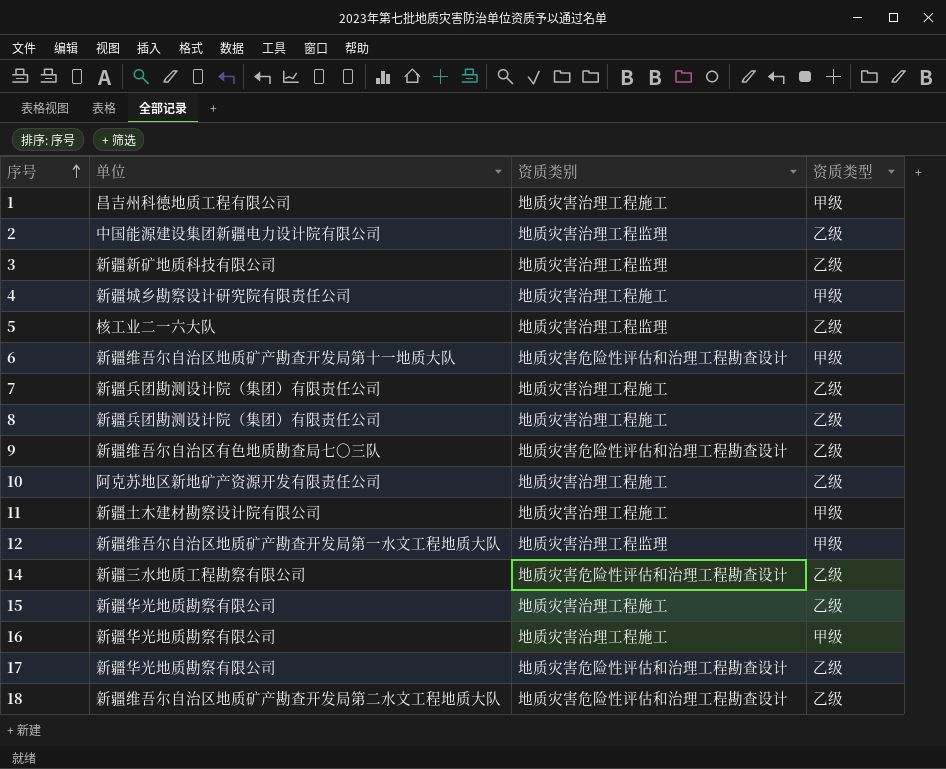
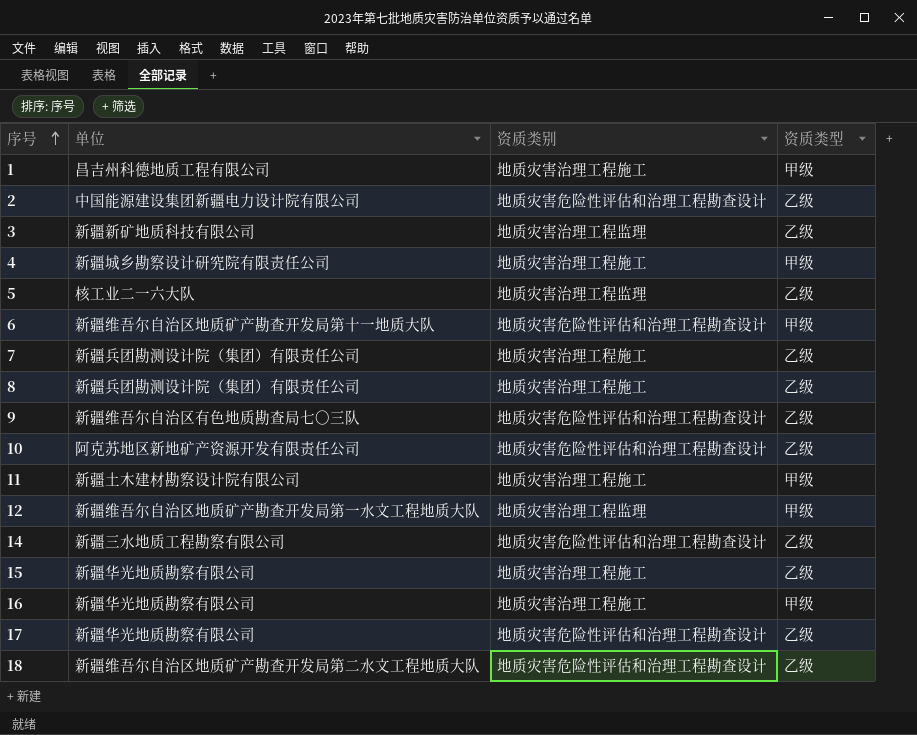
2 | 资质类别: 地质灾害治理工程监理 -> 地质灾害危险性评估和治理工程勘查设计
10 | 资质类别: 地质灾害治理工程施工 -> 地质灾害危险性评估和治理工程勘查设计

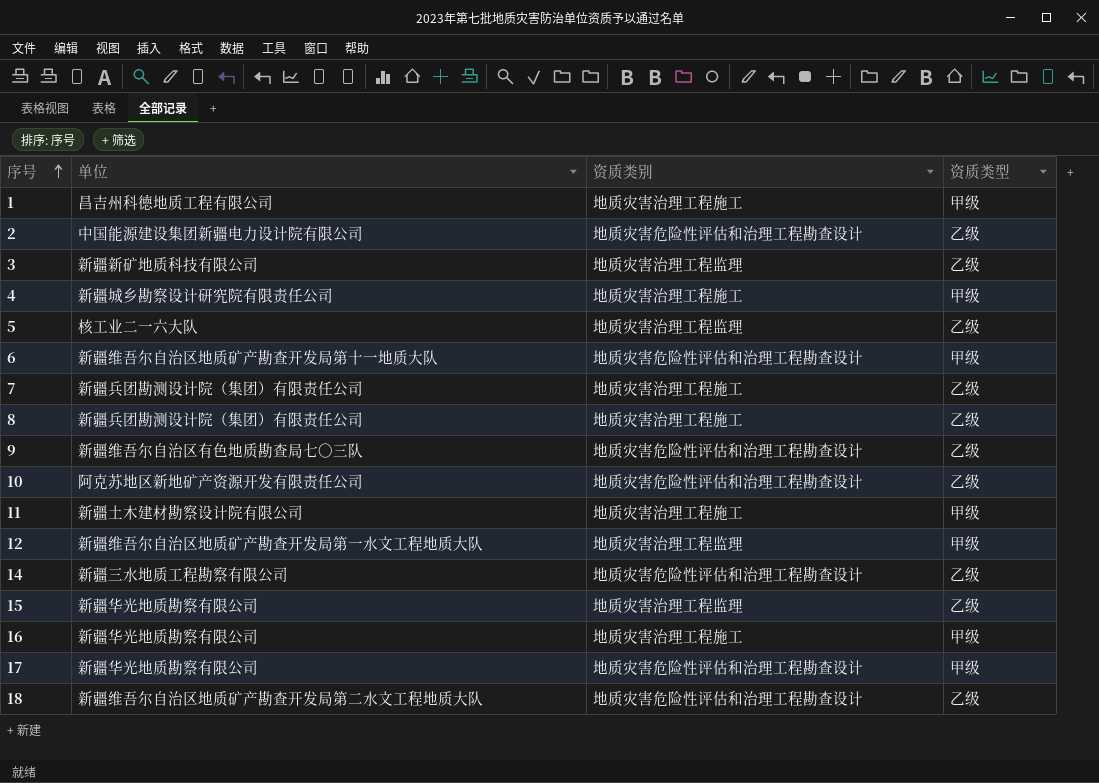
15 | 资质类别: 地质灾害治理工程施工 -> 地质灾害治理工程监理
17 | 资质类型: 乙级 -> 甲级

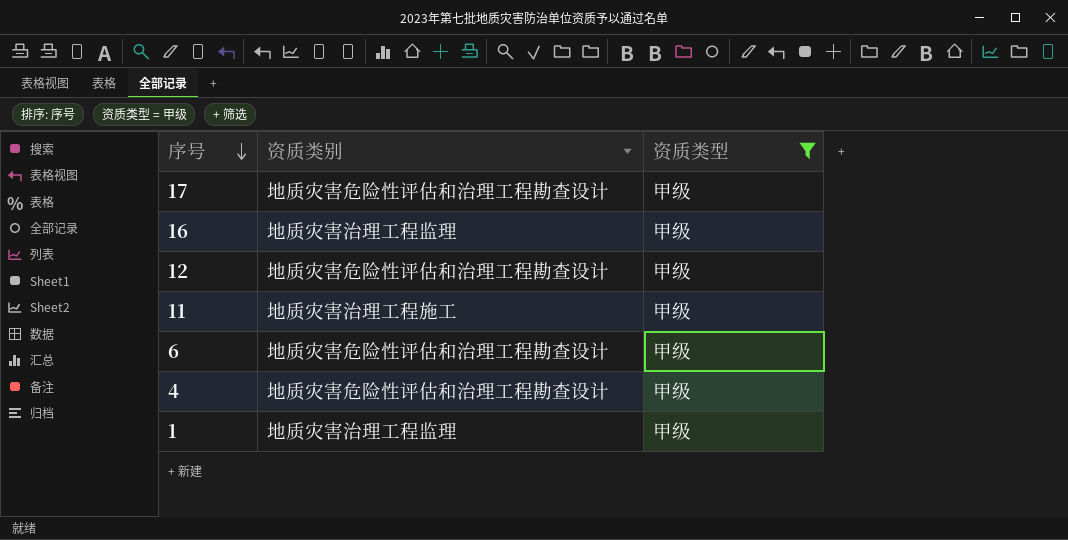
filter: none -> 资质类型 = 甲级
row order: 序号 ascending -> 序号 descending
column 单位 | position: 2 -> none
16 | 资质类别: 地质灾害治理工程施工 -> 地质灾害治理工程监理
12 | 资质类别: 地质灾害治理工程监理 -> 地质灾害危险性评估和治理工程勘查设计
4 | 资质类别: 地质灾害治理工程施工 -> 地质灾害危险性评估和治理工程勘查设计
1 | 资质类别: 地质灾害治理工程施工 -> 地质灾害治理工程监理

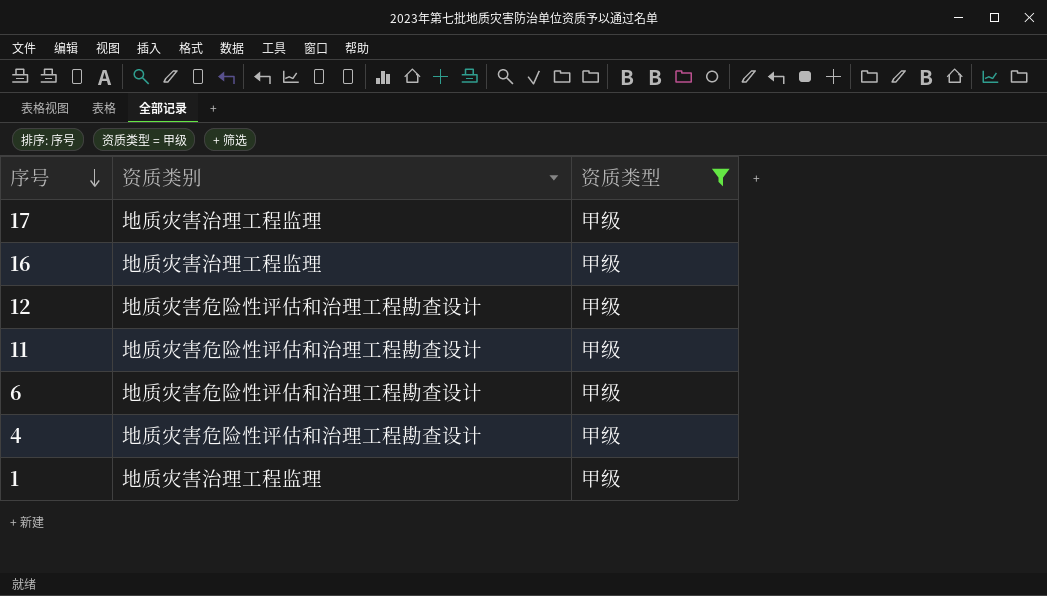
17 | 资质类别: 地质灾害危险性评估和治理工程勘查设计 -> 地质灾害治理工程监理
11 | 资质类别: 地质灾害治理工程施工 -> 地质灾害危险性评估和治理工程勘查设计

